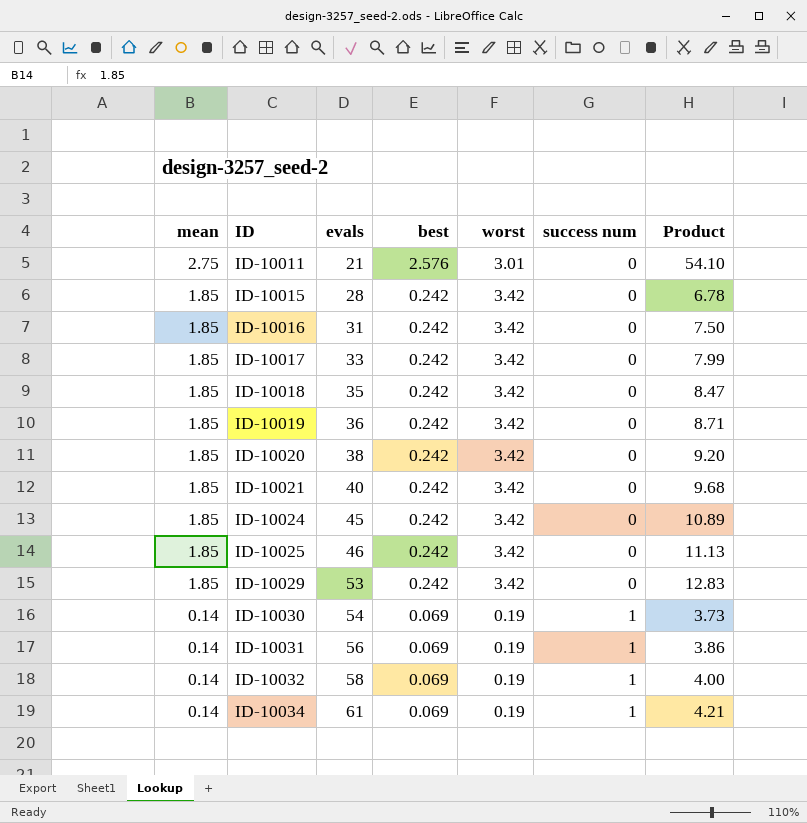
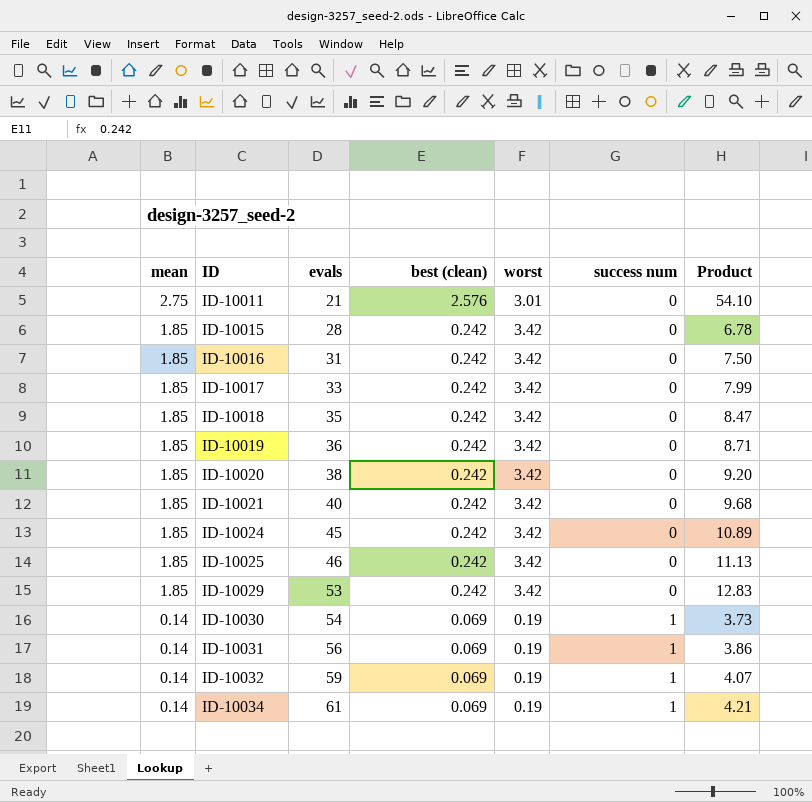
column name: best -> best (clean)
ID-10032 | evals: 58 -> 59
ID-10032 | Product: 4.00 -> 4.07

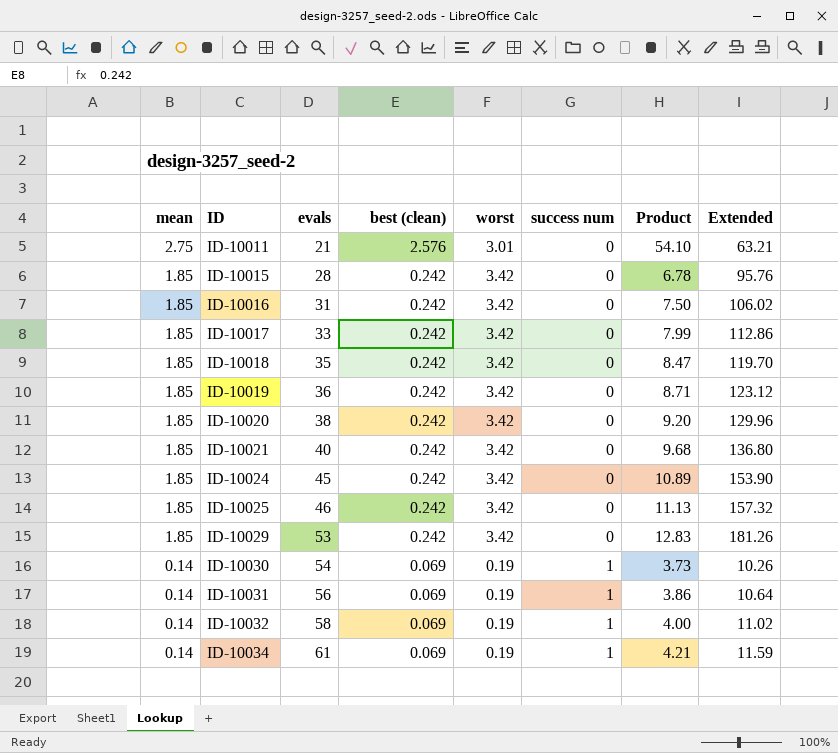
column Extended | formula: none -> [evals] * [worst]
ID-10032 | evals: 59 -> 58
ID-10032 | Product: 4.07 -> 4.00

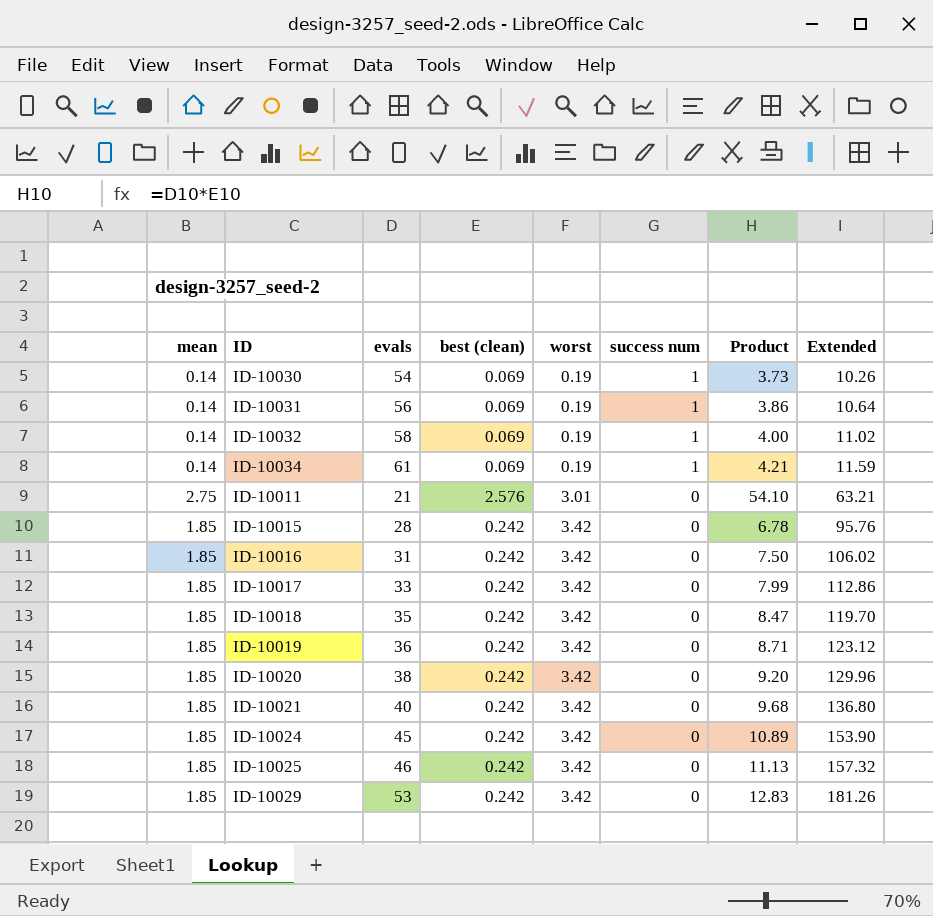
row order: mean descending -> worst ascending

